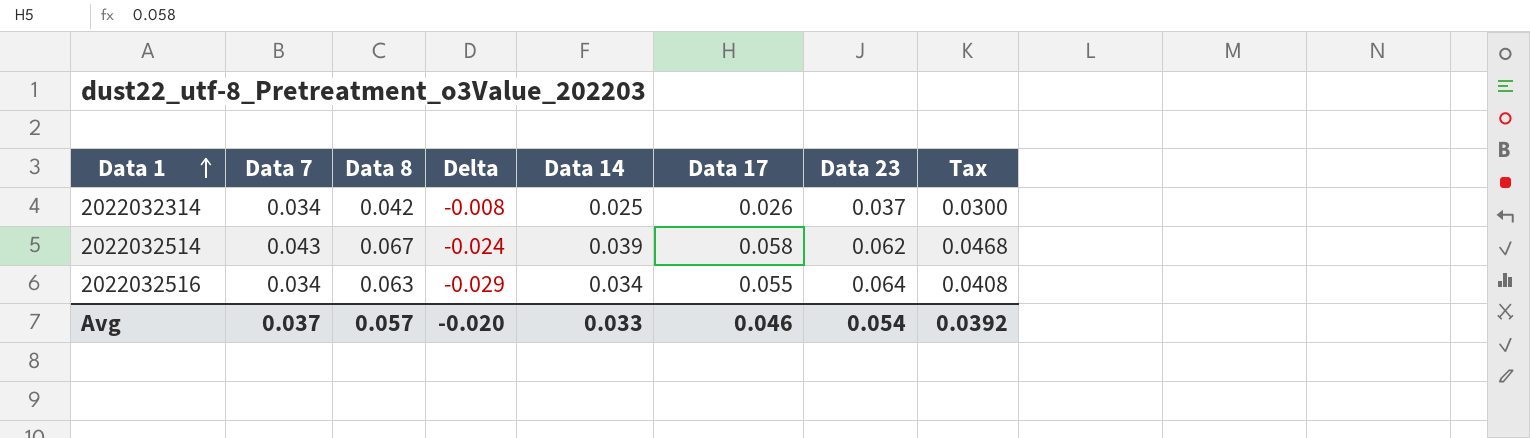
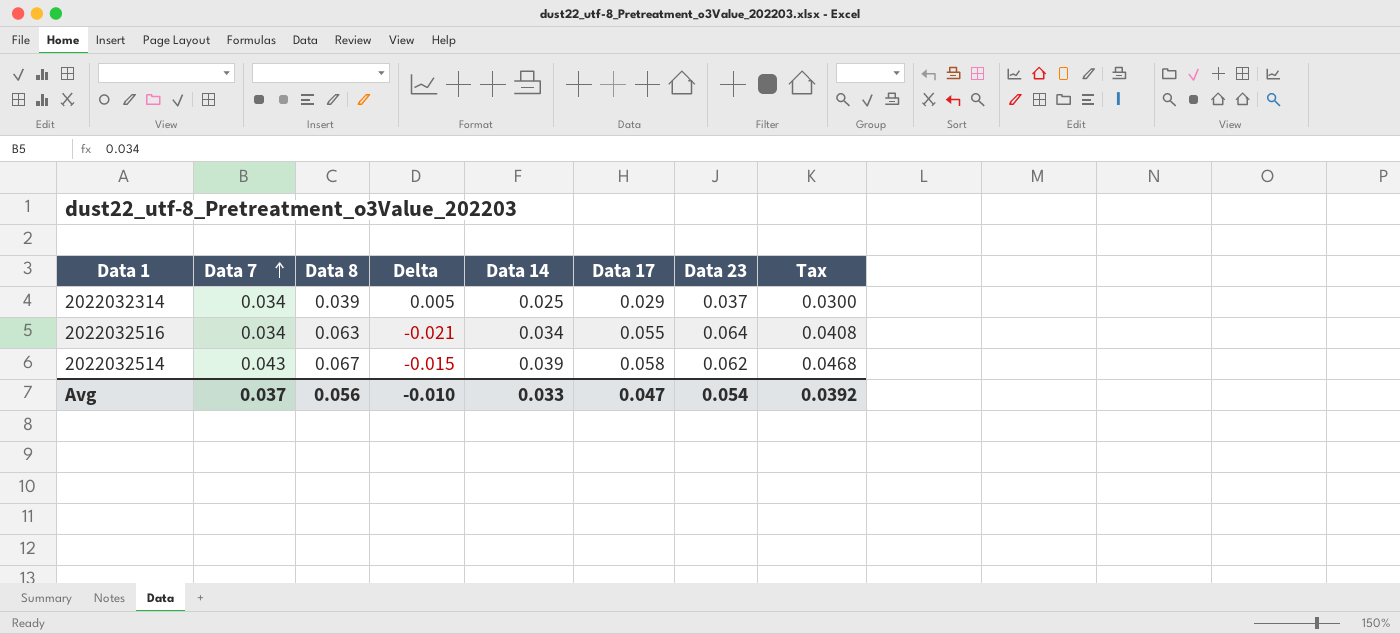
row order: Data 1 ascending -> Data 7 ascending
column Delta | formula: [Data 7] - [Data 8] -> [Data 7] - [Data 17]
2022032314 | Data 8: 0.042 -> 0.039
2022032314 | Data 17: 0.026 -> 0.029
Avg | Data 8: 0.057 -> 0.056
Avg | Delta: -0.020 -> -0.010
Avg | Data 17: 0.046 -> 0.047

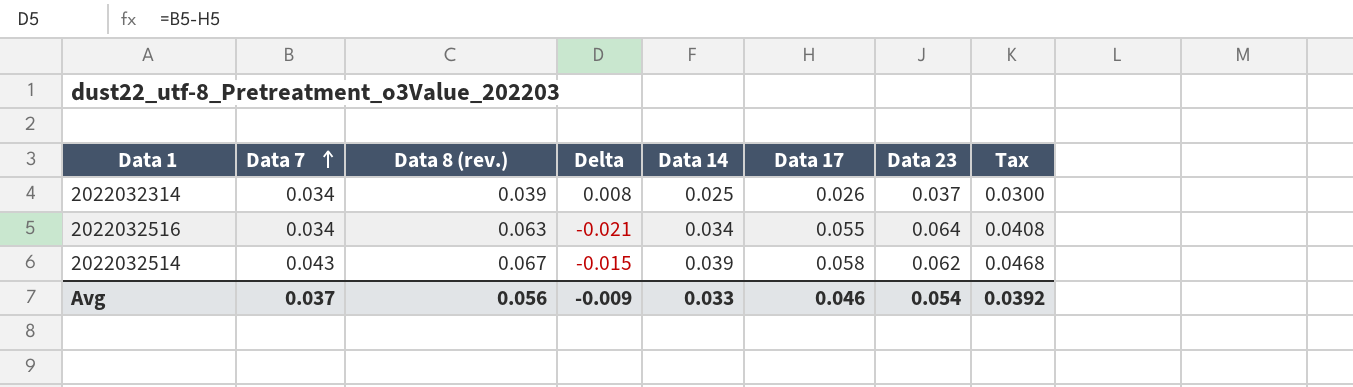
column name: Data 8 -> Data 8 (rev.)
2022032314 | Delta: 0.005 -> 0.008
2022032314 | Data 17: 0.029 -> 0.026
Avg | Delta: -0.010 -> -0.009
Avg | Data 17: 0.047 -> 0.046

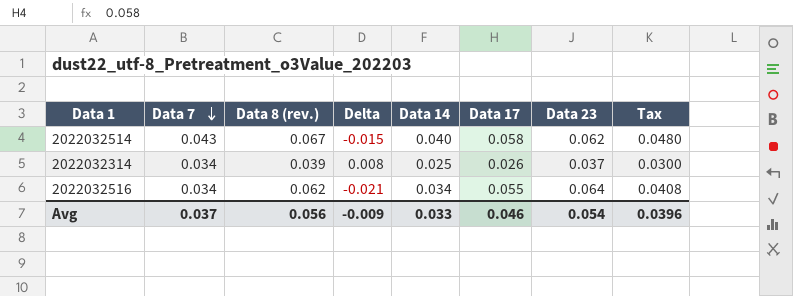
row order: Data 7 ascending -> Data 7 descending
2022032514 | Data 14: 0.039 -> 0.040
2022032514 | Tax: 0.0468 -> 0.0480
2022032516 | Data 8 (rev.): 0.063 -> 0.062
Avg | Tax: 0.0392 -> 0.0396

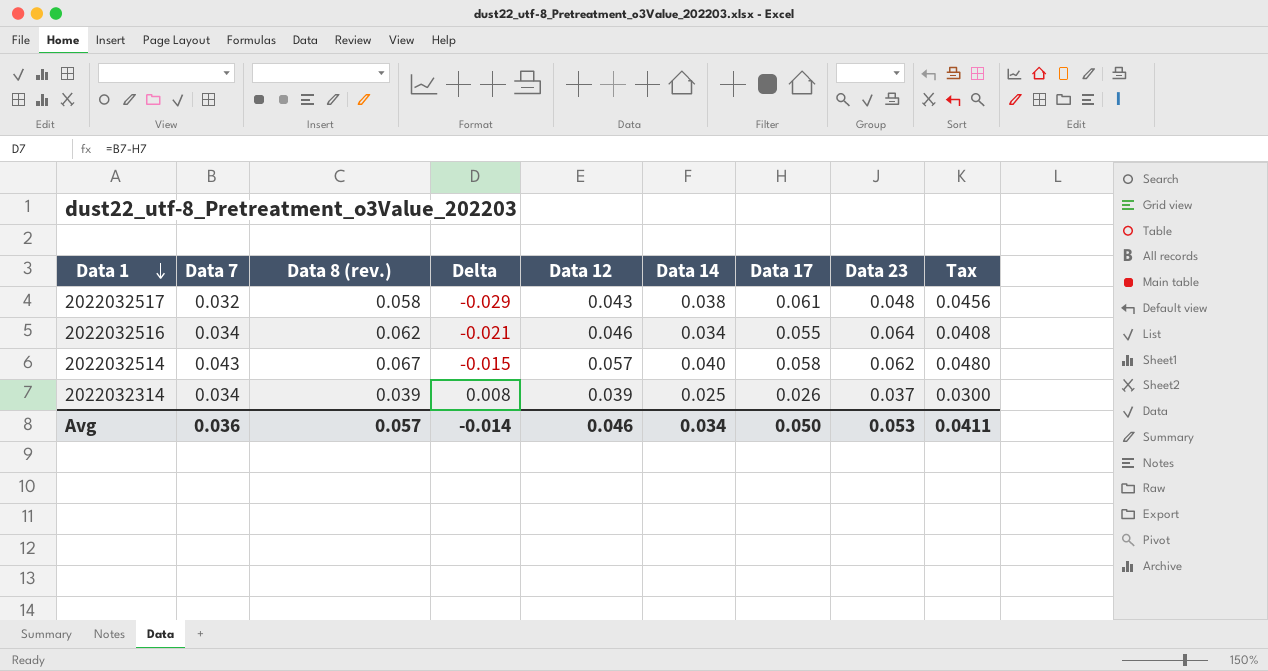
row order: Data 7 descending -> Data 1 descending
column Data 12 | position: none -> 5
row 2022032517: none -> 0.032 | 0.058 | -0.029 | 0.043 | 0.038 | 0.061 | 0.048 | 0.0456
Avg | Data 7: 0.037 -> 0.036
Avg | Data 8 (rev.): 0.056 -> 0.057
Avg | Delta: -0.009 -> -0.014
Avg | Data 14: 0.033 -> 0.034
Avg | Data 17: 0.046 -> 0.050
Avg | Data 23: 0.054 -> 0.053
Avg | Tax: 0.0396 -> 0.0411

